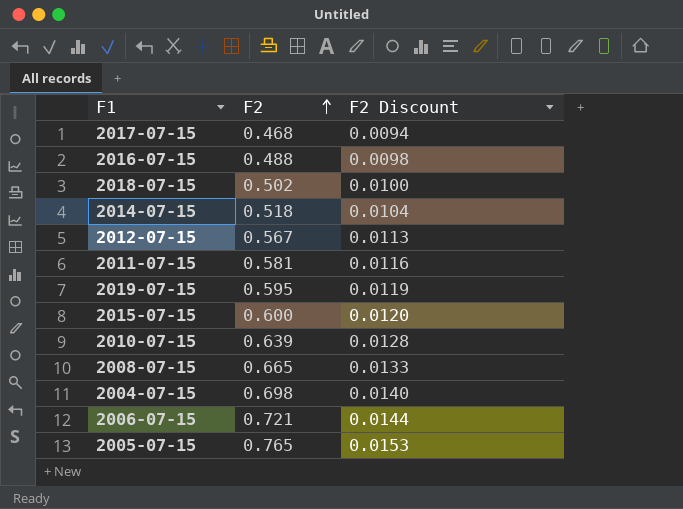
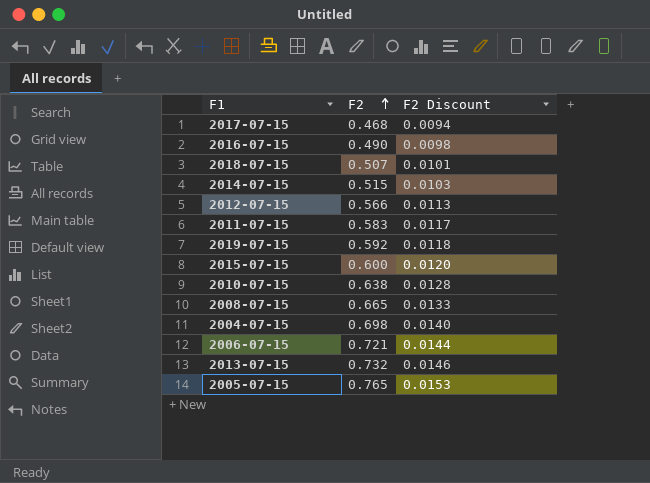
2016-07-15 | F2: 0.488 -> 0.490
2018-07-15 | F2: 0.502 -> 0.507
2018-07-15 | F2 Discount: 0.0100 -> 0.0101
2014-07-15 | F2: 0.518 -> 0.515
2014-07-15 | F2 Discount: 0.0104 -> 0.0103
2012-07-15 | F2: 0.567 -> 0.566
2011-07-15 | F2: 0.581 -> 0.583
2011-07-15 | F2 Discount: 0.0116 -> 0.0117
2019-07-15 | F2: 0.595 -> 0.592
2019-07-15 | F2 Discount: 0.0119 -> 0.0118
2010-07-15 | F2: 0.639 -> 0.638
row 2013-07-15: none -> 0.732 | 0.0146

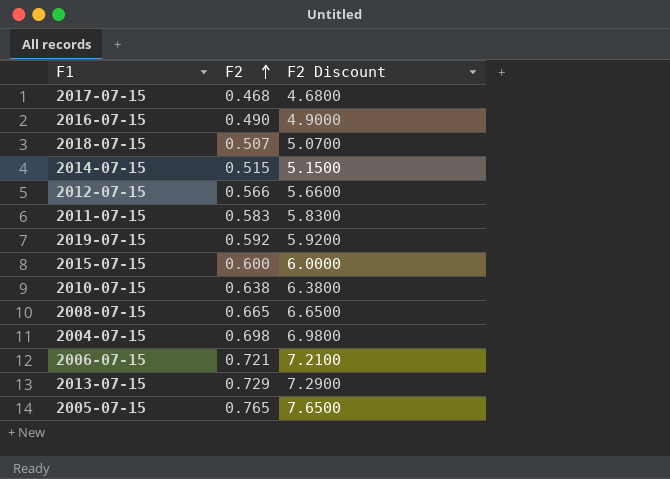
column F2 Discount | formula: [F2] * 0.02 -> [F2] * 10
2013-07-15 | F2: 0.732 -> 0.729

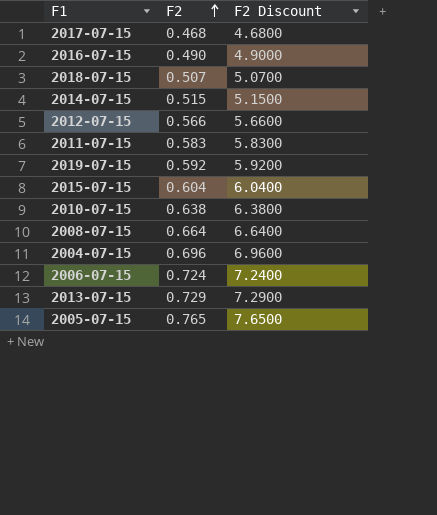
2015-07-15 | F2: 0.600 -> 0.604
2015-07-15 | F2 Discount: 6.0000 -> 6.0400
2008-07-15 | F2: 0.665 -> 0.664
2008-07-15 | F2 Discount: 6.6500 -> 6.6400
2004-07-15 | F2: 0.698 -> 0.696
2004-07-15 | F2 Discount: 6.9800 -> 6.9600
2006-07-15 | F2: 0.721 -> 0.724
2006-07-15 | F2 Discount: 7.2100 -> 7.2400

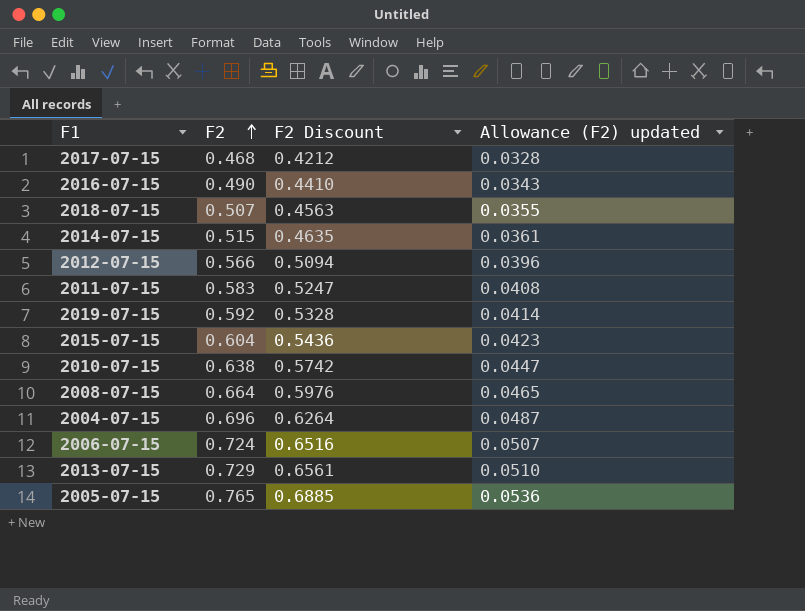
column F2 Discount | formula: [F2] * 10 -> [F2] * 0.9
column Allowance (F2) updated | formula: none -> [F2] * 0.07

